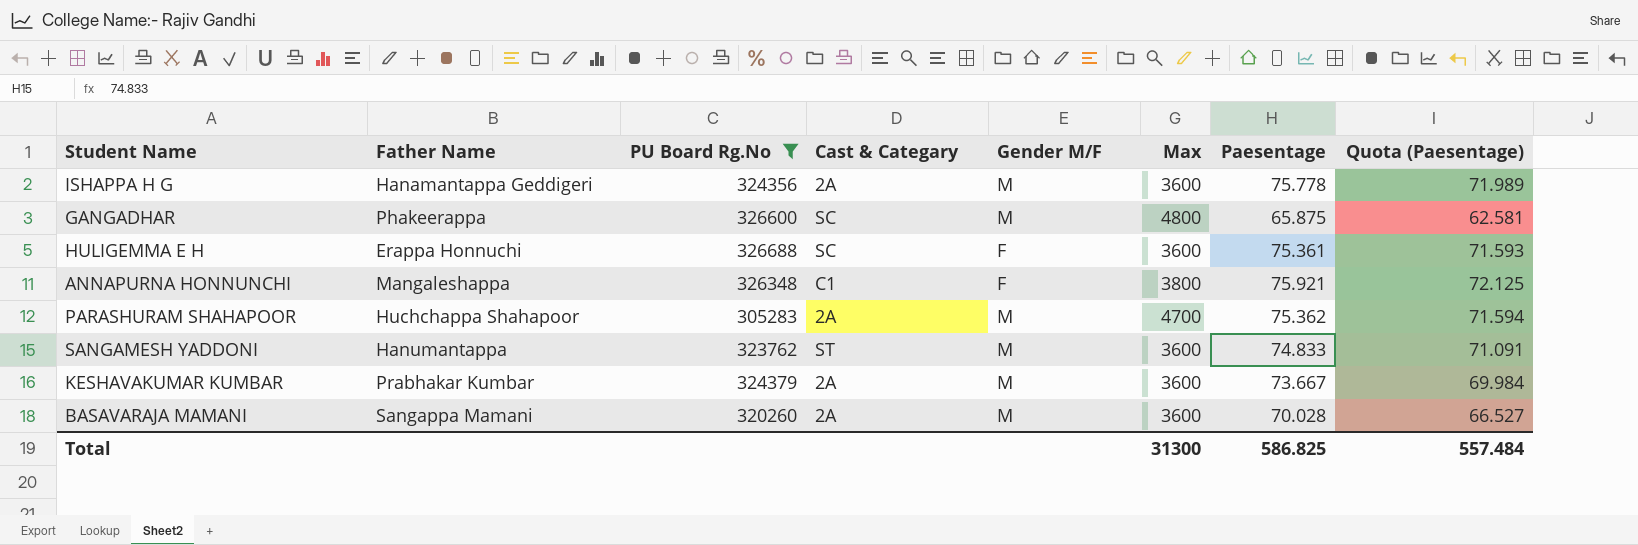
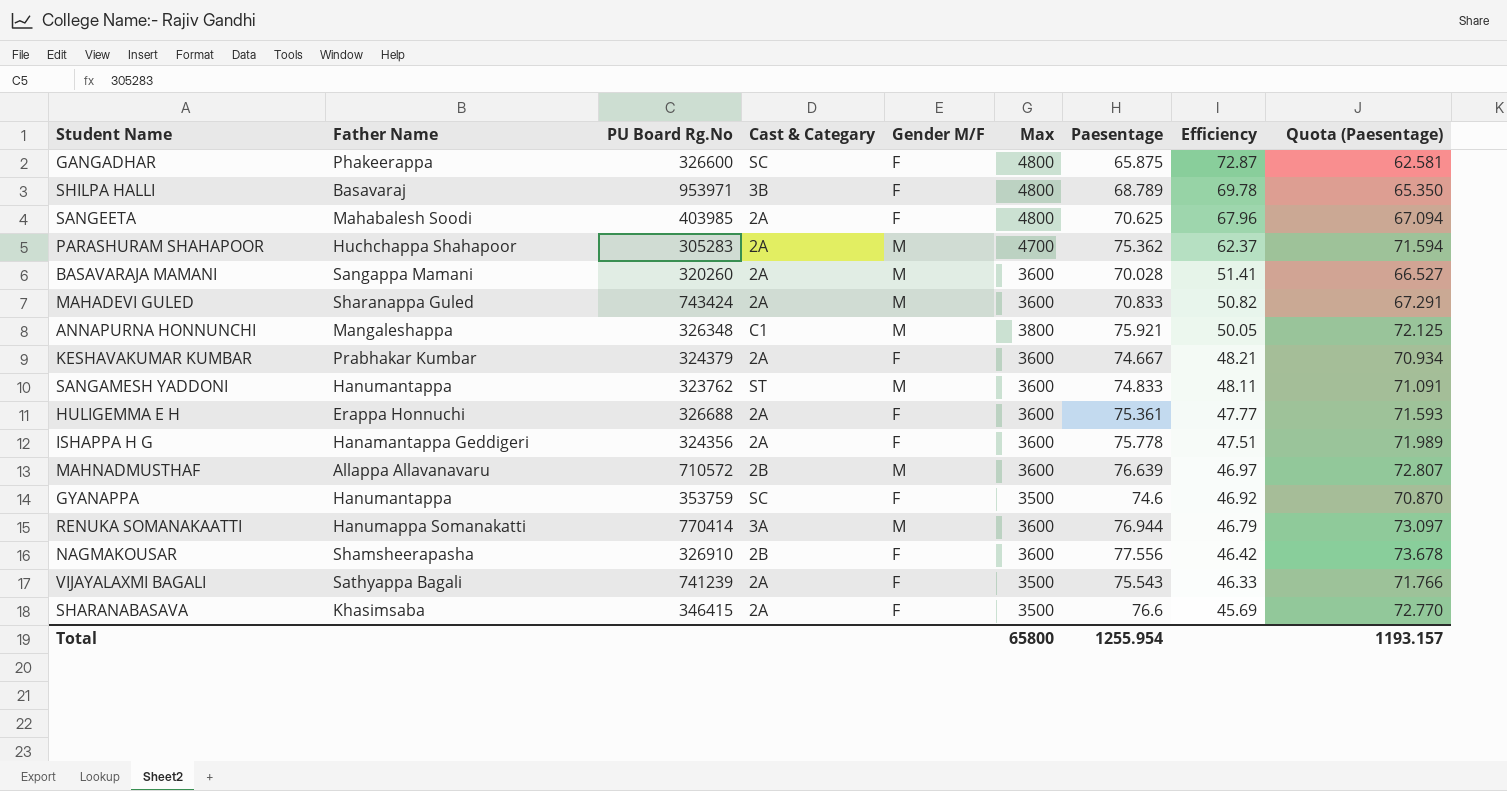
filter: PU Board Rg.No <= 326688 -> none
row order: none -> Efficiency descending
column Efficiency | formula: none -> [Max] / [Paesentage]
GANGADHAR | Gender M/F: M -> F
ANNAPURNA HONNUNCHI | Gender M/F: F -> M
KESHAVAKUMAR KUMBAR | Gender M/F: M -> F
KESHAVAKUMAR KUMBAR | Paesentage: 73.667 -> 74.667
KESHAVAKUMAR KUMBAR | Quota (Paesentage): 69.984 -> 70.934
HULIGEMMA E H | Cast & Categary: SC -> 2A
ISHAPPA H G | Gender M/F: M -> F
Total | Max: 31300 -> 65800
Total | Paesentage: 586.825 -> 1255.954
Total | Quota (Paesentage): 557.484 -> 1193.157

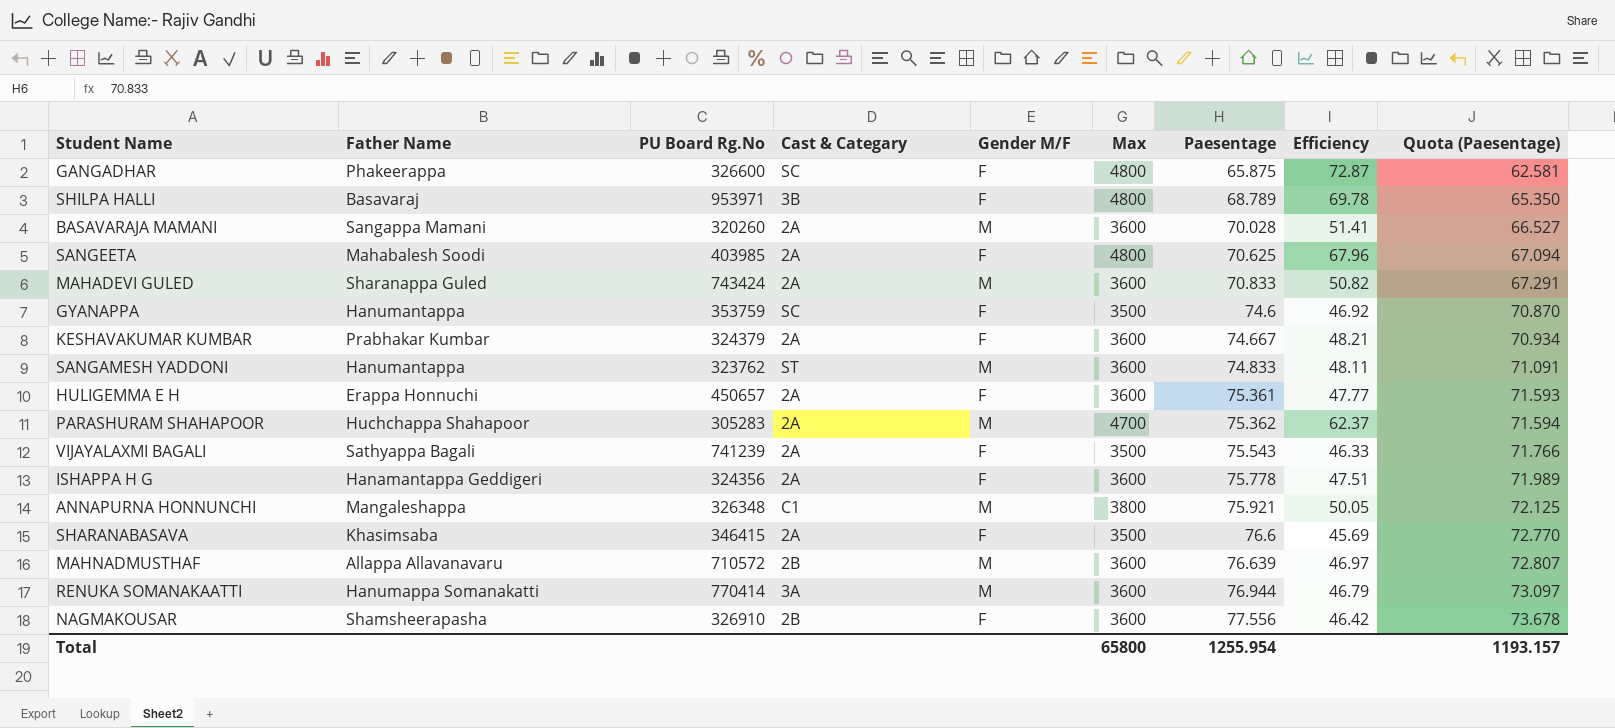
row order: Efficiency descending -> Paesentage ascending
HULIGEMMA E H | PU Board Rg.No: 326688 -> 450657

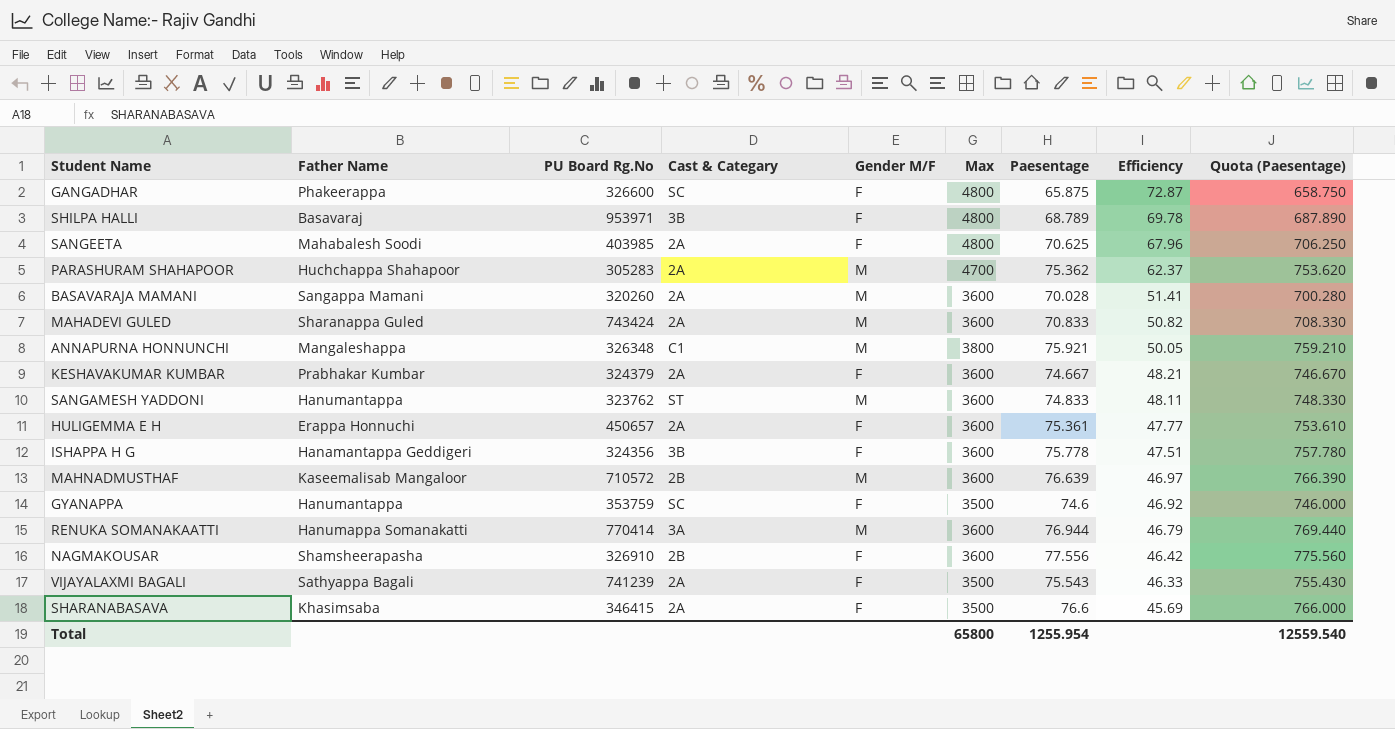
row order: Paesentage ascending -> Efficiency descending
column Quota (Paesentage) | formula: [Paesentage] * 0.95 -> [Paesentage] * 10
ISHAPPA H G | Cast & Categary: 2A -> 3B
MAHNADMUSTHAF | Father Name: Allappa Allavanavaru -> Kaseemalisab Mangaloor
Total | Quota (Paesentage): 1193.157 -> 12559.540

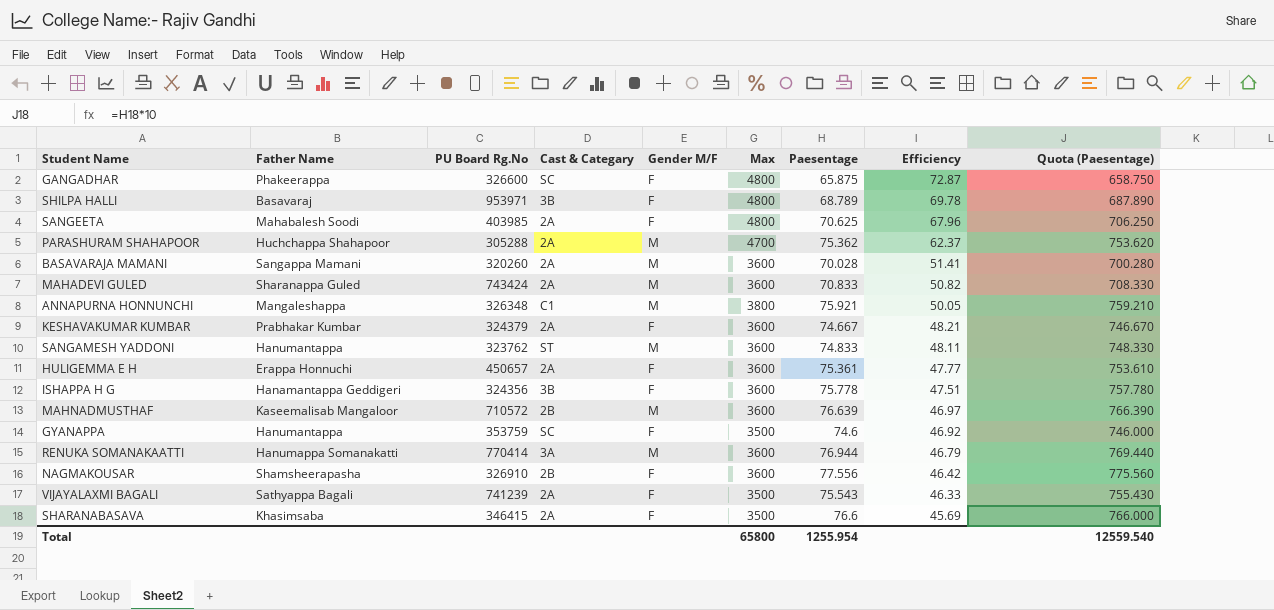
PARASHURAM SHAHAPOOR | PU Board Rg.No: 305283 -> 305288

